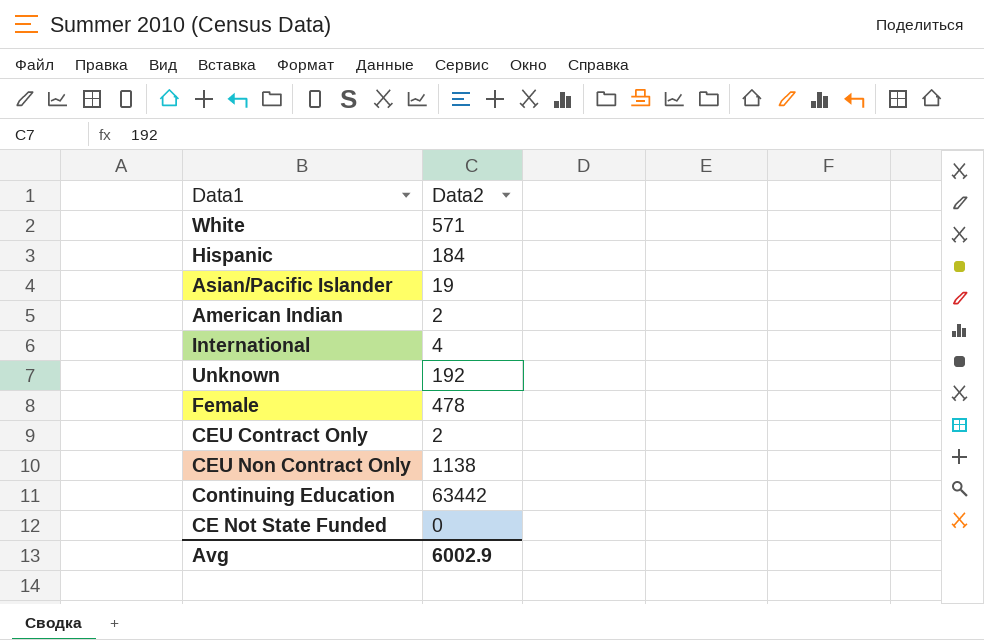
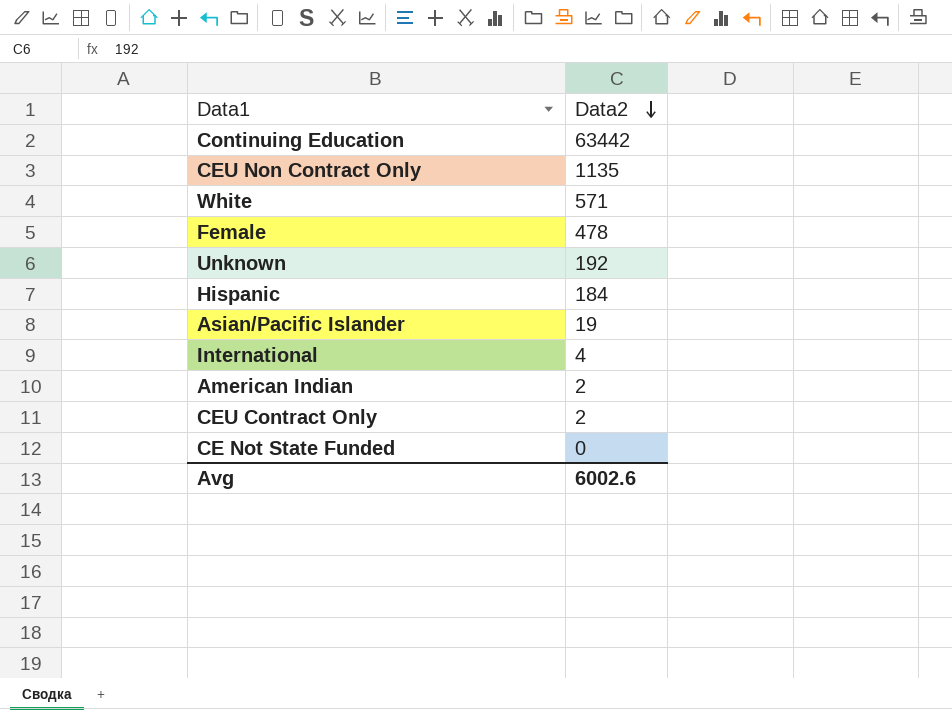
row order: none -> Data2 descending
CEU Non Contract Only | Data2: 1138 -> 1135
Avg | Data2: 6002.9 -> 6002.6

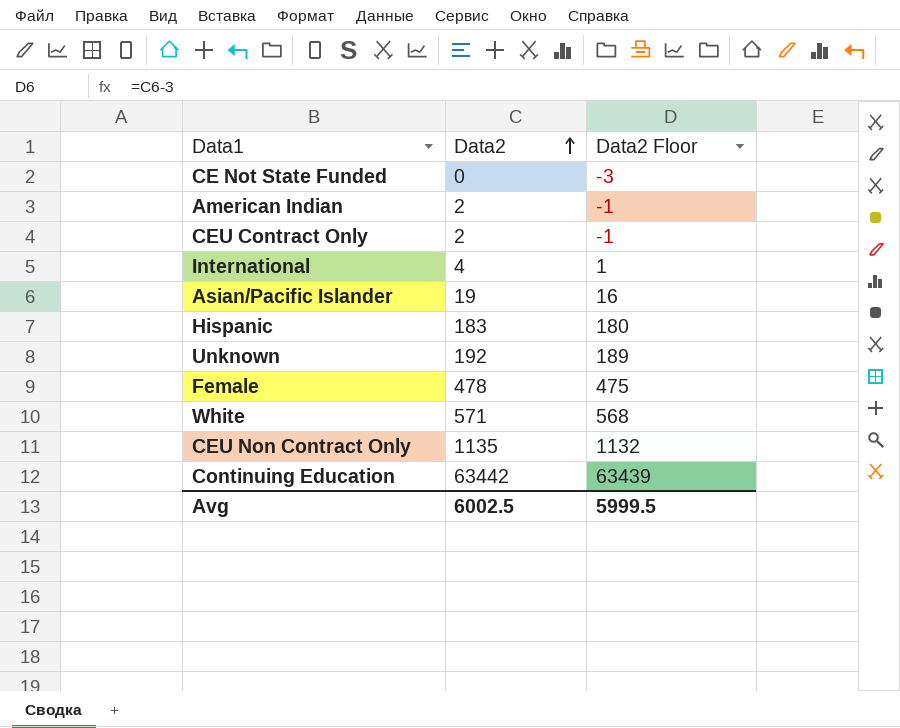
row order: Data2 descending -> Data2 ascending
column Data2 Floor | formula: none -> [Data2] - 3
Hispanic | Data2: 184 -> 183
Avg | Data2: 6002.6 -> 6002.5

